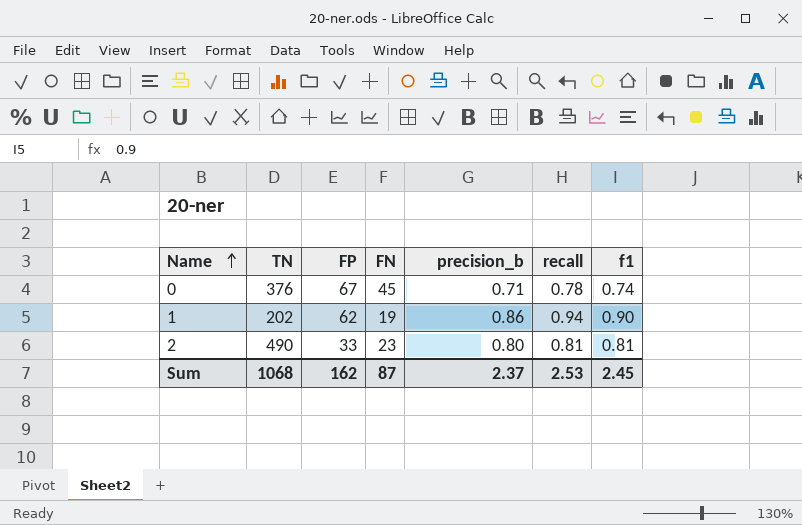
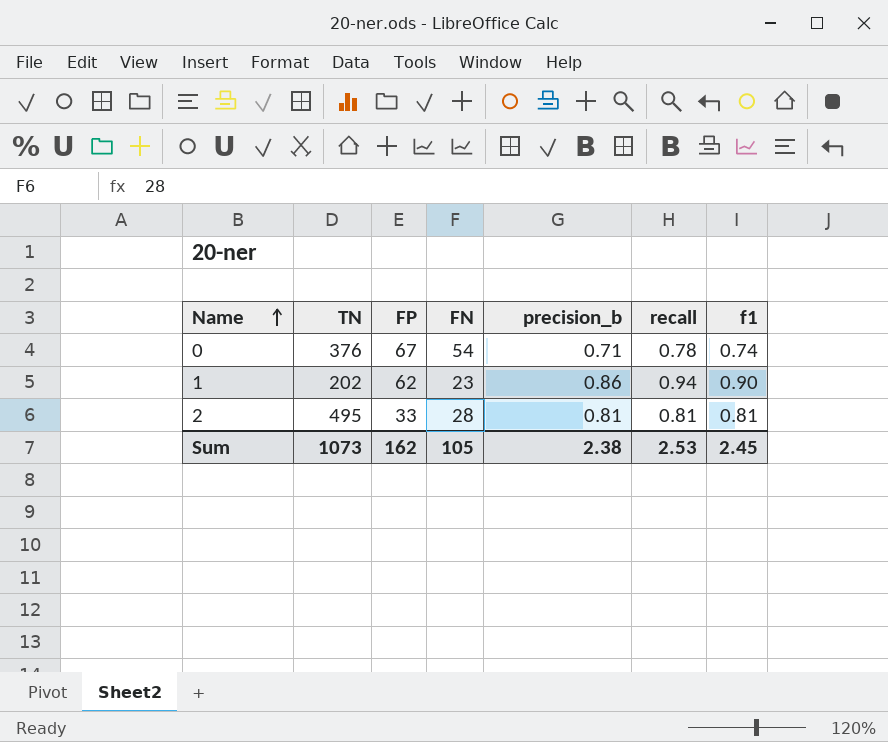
0 | FN: 45 -> 54
1 | FN: 19 -> 23
2 | TN: 490 -> 495
2 | FN: 23 -> 28
2 | precision_b: 0.80 -> 0.81
Sum | TN: 1068 -> 1073
Sum | FN: 87 -> 105
Sum | precision_b: 2.37 -> 2.38

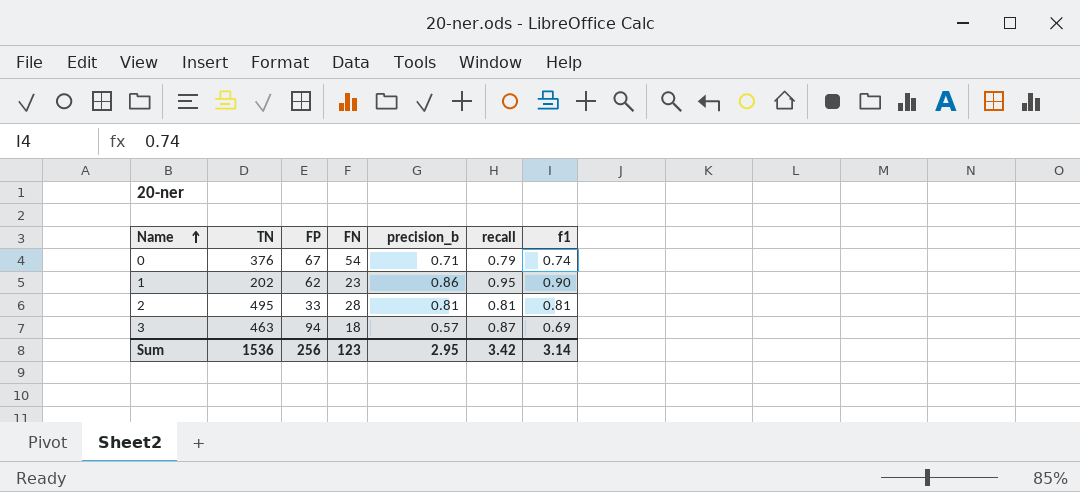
0 | recall: 0.78 -> 0.79
1 | recall: 0.94 -> 0.95
row 3: none -> 463 | 94 | 18 | 0.57 | 0.87 | 0.69
Sum | TN: 1073 -> 1536
Sum | FP: 162 -> 256
Sum | FN: 105 -> 123
Sum | precision_b: 2.38 -> 2.95
Sum | recall: 2.53 -> 3.42
Sum | f1: 2.45 -> 3.14

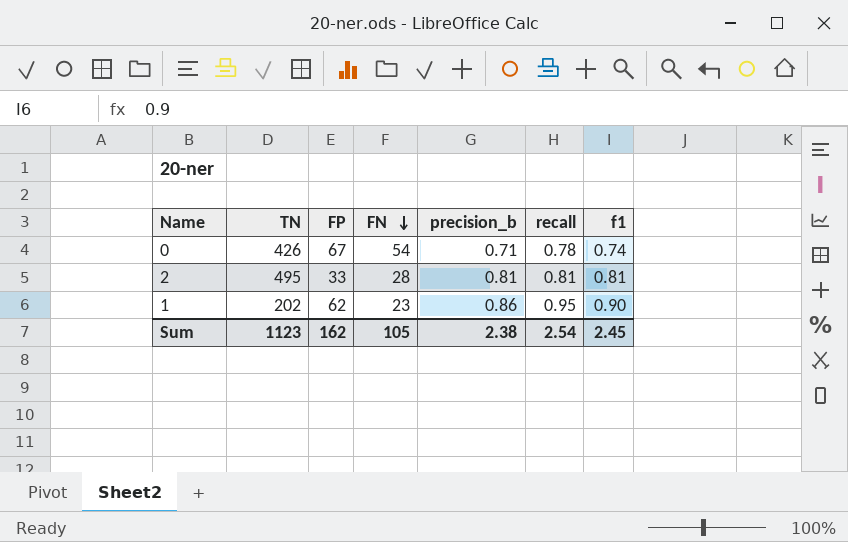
row order: Name ascending -> FN descending
row 3: 463 | 94 | 18 | 0.57 | 0.87 | 0.69 -> none
0 | TN: 376 -> 426
0 | recall: 0.79 -> 0.78
Sum | TN: 1536 -> 1123
Sum | FP: 256 -> 162
Sum | FN: 123 -> 105
Sum | precision_b: 2.95 -> 2.38
Sum | recall: 3.42 -> 2.54
Sum | f1: 3.14 -> 2.45

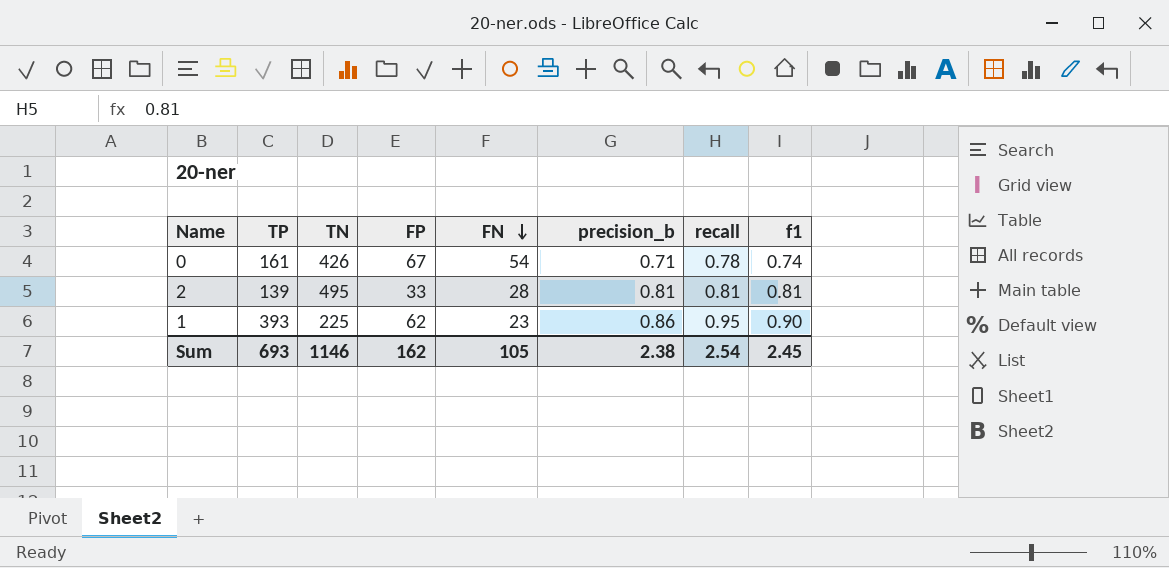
column TP | position: none -> 2
1 | TN: 202 -> 225
Sum | TN: 1123 -> 1146

